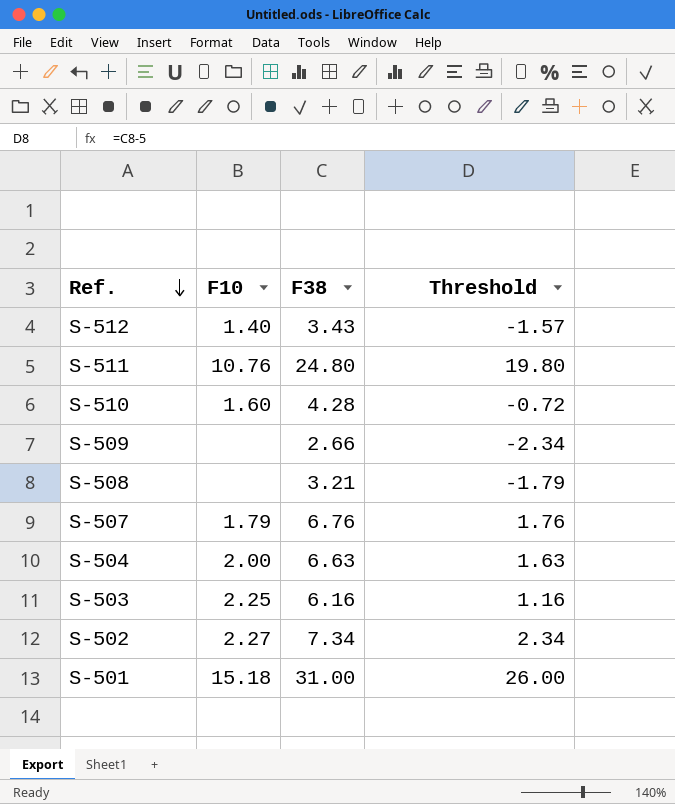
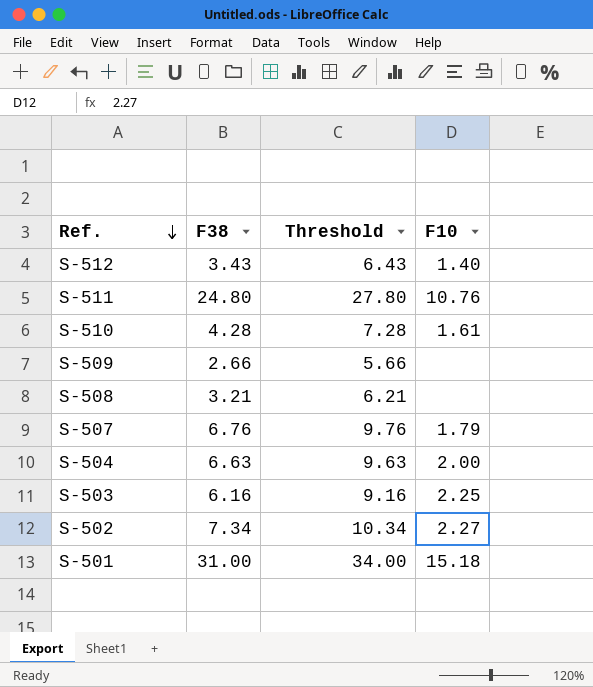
column Threshold | formula: [F38] - 5 -> [F38] + 3
column F10 | position: 2 -> 4
S-510 | F10: 1.60 -> 1.61

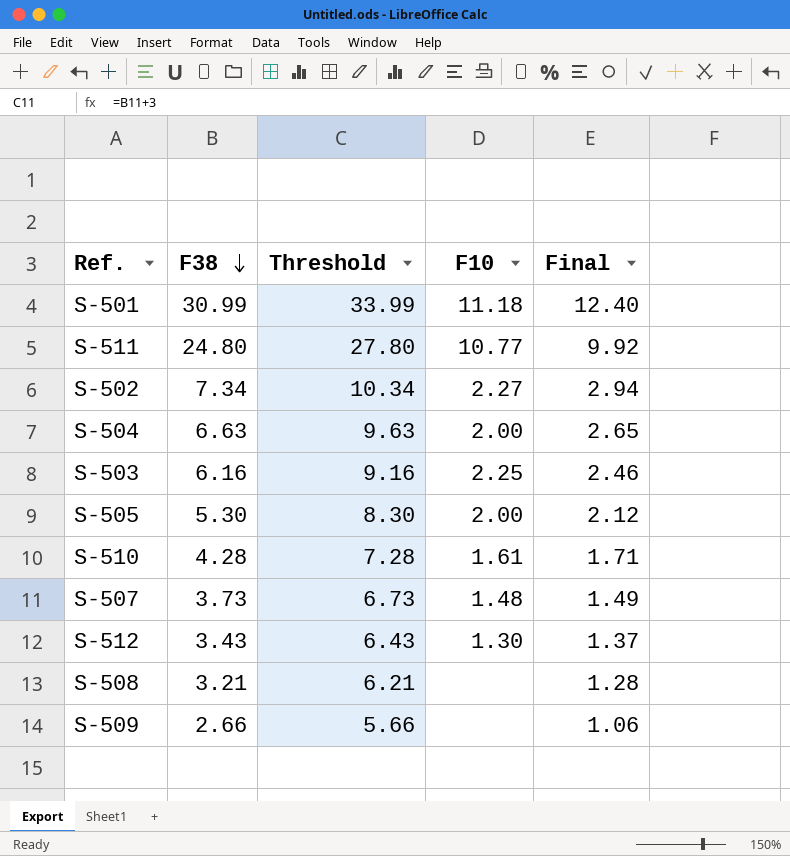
row order: Ref. descending -> F38 descending
column Final | formula: none -> [F38] * 0.4
S-501 | F38: 31.00 -> 30.99
S-501 | Threshold: 34.00 -> 33.99
S-501 | F10: 15.18 -> 11.18
S-511 | F10: 10.76 -> 10.77
row S-505: none -> 5.30 | 8.30 | 2.00 | 2.12
S-507 | F38: 6.76 -> 3.73
S-507 | Threshold: 9.76 -> 6.73
S-507 | F10: 1.79 -> 1.48
S-512 | F10: 1.40 -> 1.30

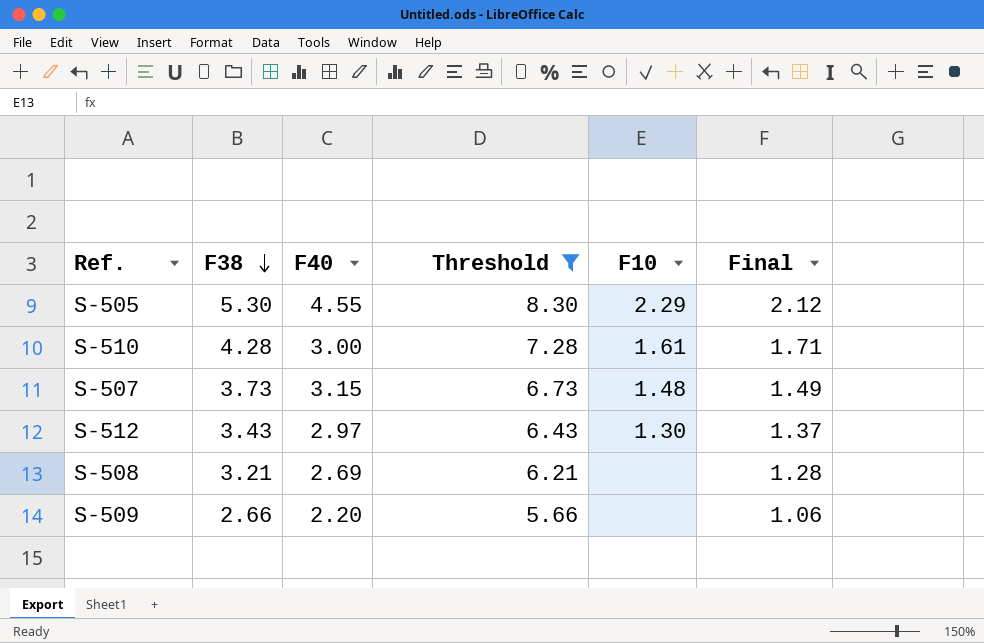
filter: none -> Threshold <= 8.30
column F40 | position: none -> 3
S-505 | F10: 2.00 -> 2.29

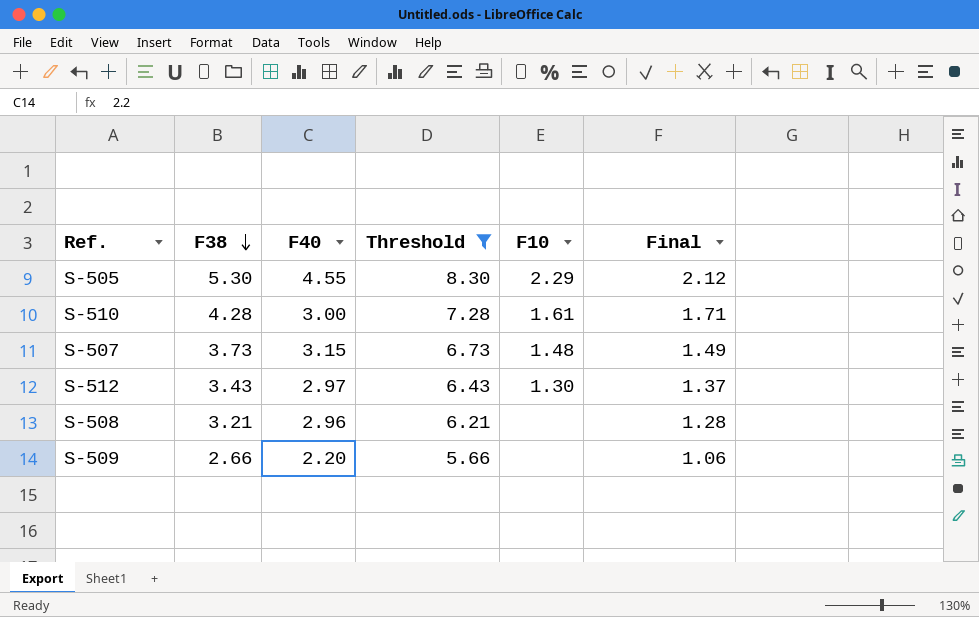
S-508 | F40: 2.69 -> 2.96

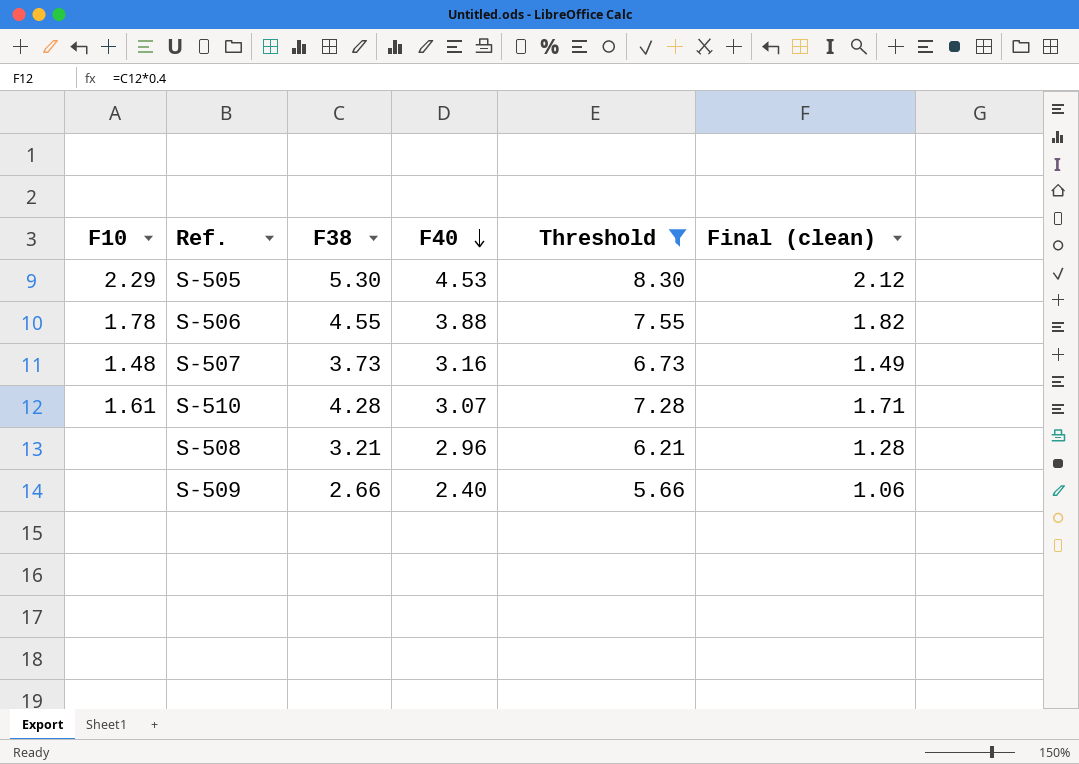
row order: F38 descending -> F40 descending
column F10 | position: 5 -> 1
column name: Final -> Final (clean)
row S-512: 3.43 | 2.97 | 6.43 | 1.30 | 1.37 -> none
S-505 | F40: 4.55 -> 4.53
row S-506: none -> 1.78 | 4.55 | 3.88 | 7.55 | 1.82
S-507 | F40: 3.15 -> 3.16
S-510 | F40: 3.00 -> 3.07
S-509 | F40: 2.20 -> 2.40

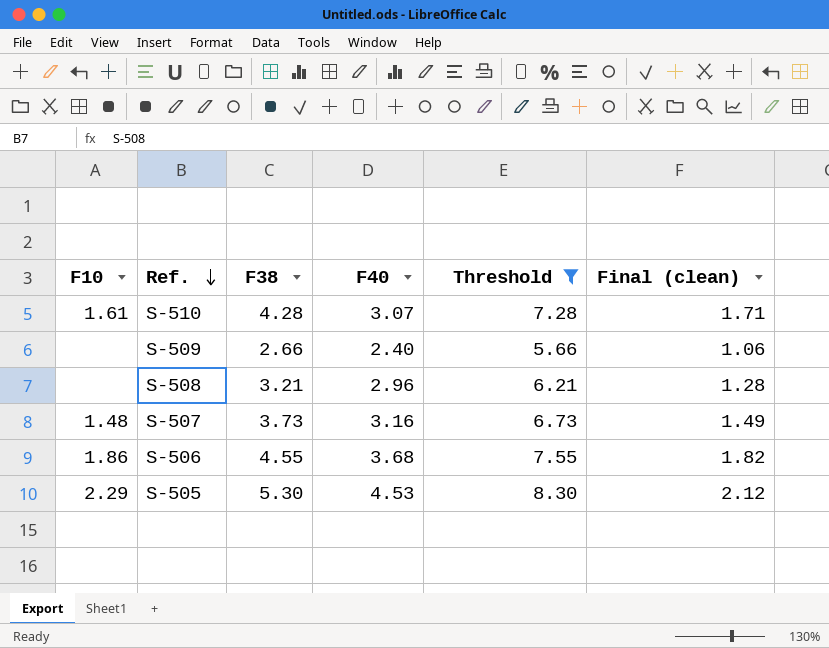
row order: F40 descending -> Ref. descending
S-506 | F10: 1.78 -> 1.86
S-506 | F40: 3.88 -> 3.68

